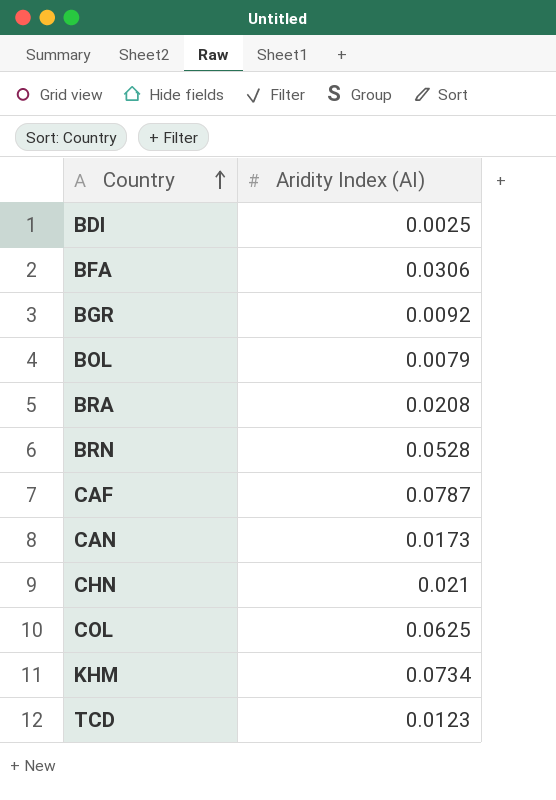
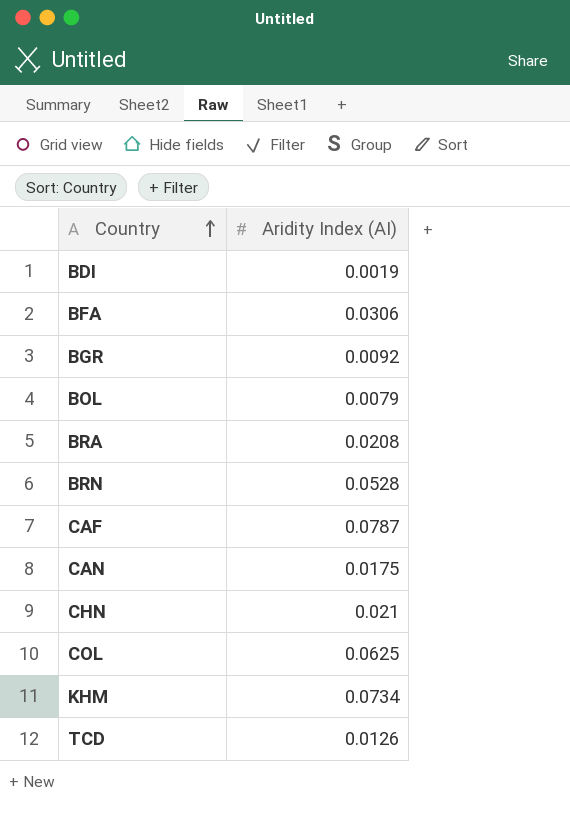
BDI | Aridity Index (AI): 0.0025 -> 0.0019
CAN | Aridity Index (AI): 0.0173 -> 0.0175
TCD | Aridity Index (AI): 0.0123 -> 0.0126

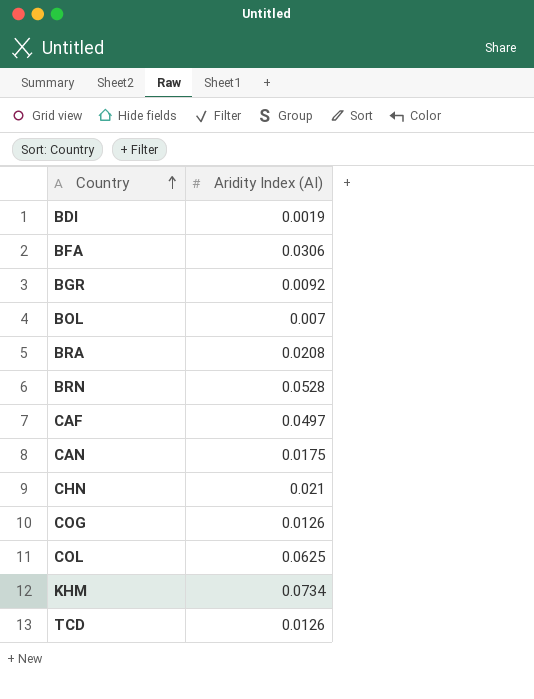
BOL | Aridity Index (AI): 0.0079 -> 0.007
CAF | Aridity Index (AI): 0.0787 -> 0.0497
row COG: none -> 0.0126

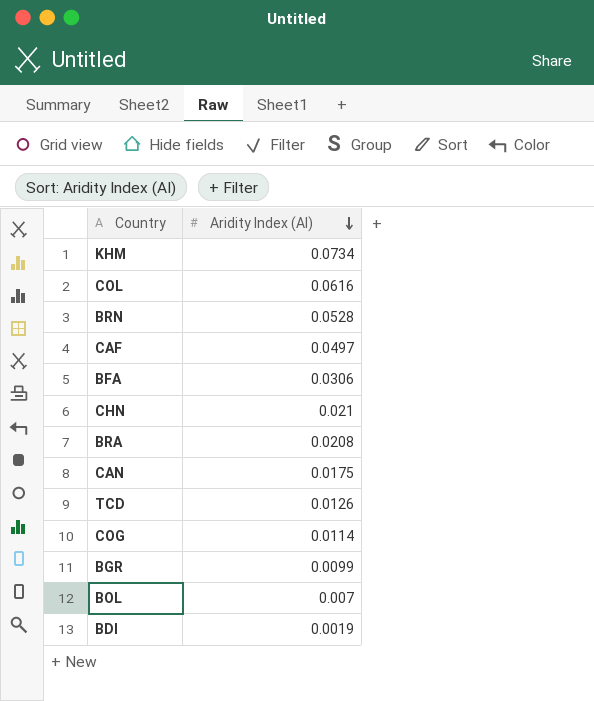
row order: Country ascending -> Aridity Index (AI) descending
COL | Aridity Index (AI): 0.0625 -> 0.0616
COG | Aridity Index (AI): 0.0126 -> 0.0114
BGR | Aridity Index (AI): 0.0092 -> 0.0099

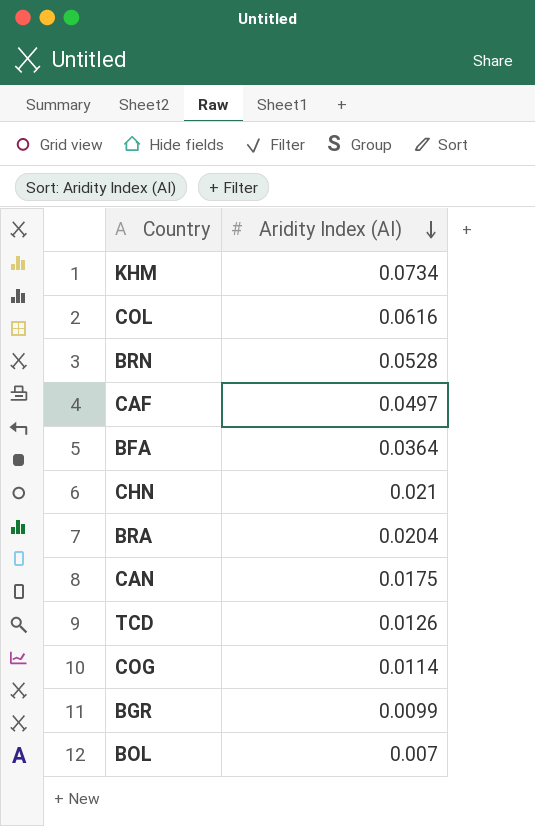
row BDI: 0.0019 -> none
BFA | Aridity Index (AI): 0.0306 -> 0.0364
BRA | Aridity Index (AI): 0.0208 -> 0.0204

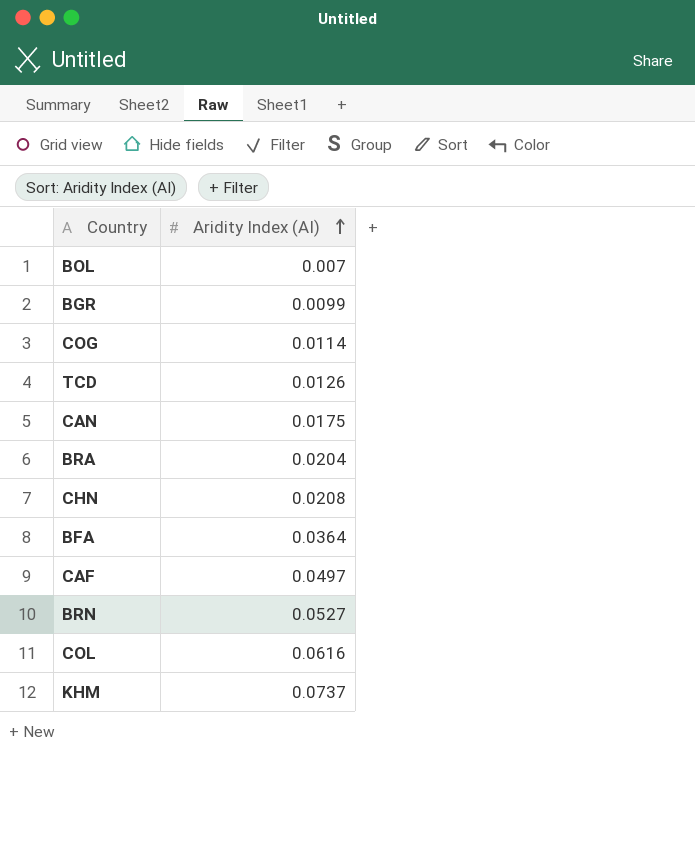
row order: Aridity Index (AI) descending -> Aridity Index (AI) ascending
CHN | Aridity Index (AI): 0.021 -> 0.0208
BRN | Aridity Index (AI): 0.0528 -> 0.0527
KHM | Aridity Index (AI): 0.0734 -> 0.0737

